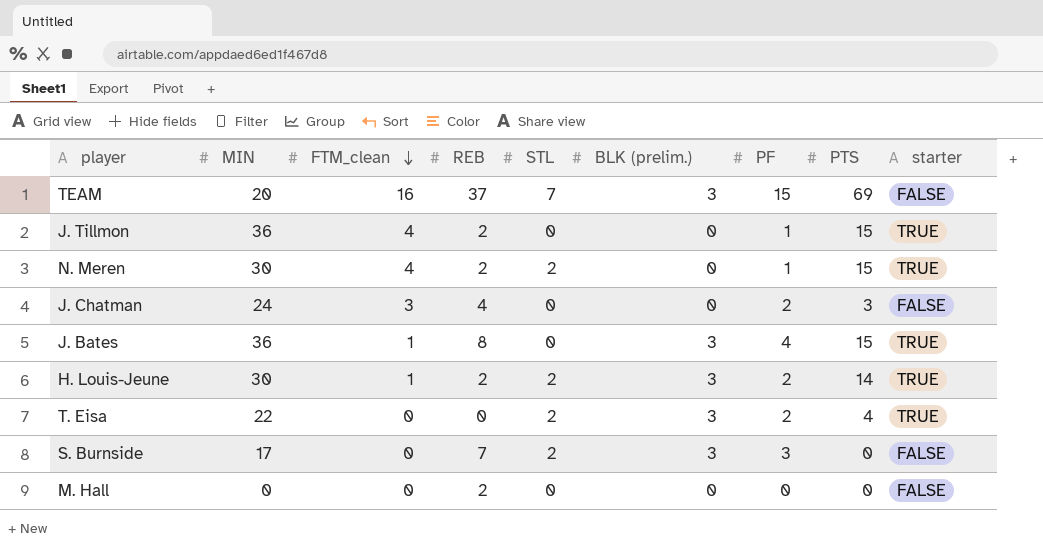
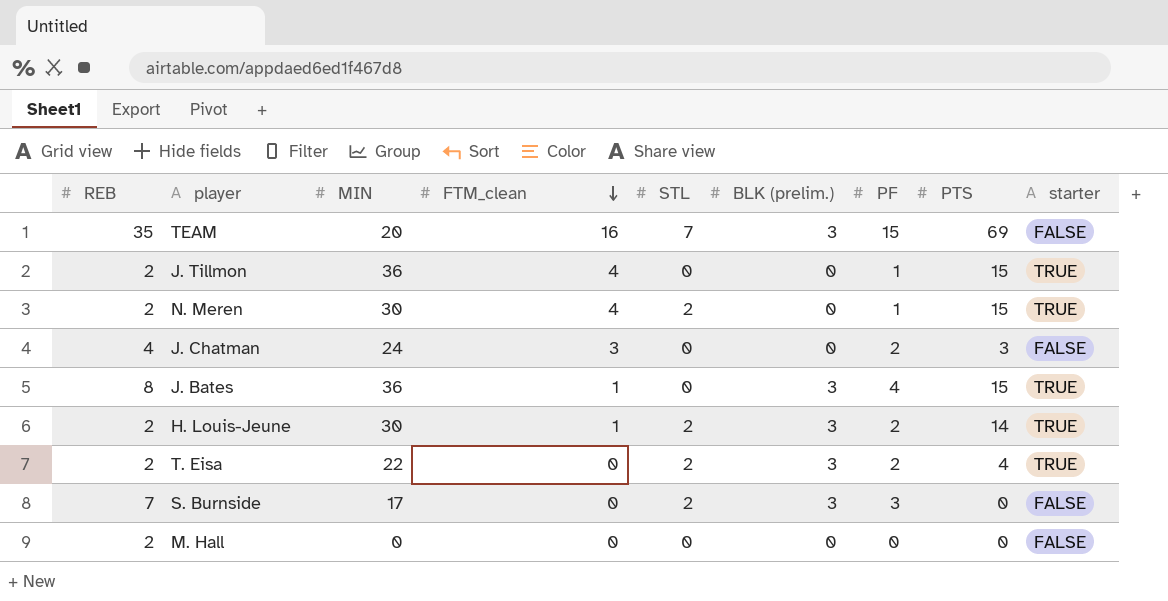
column REB | position: 4 -> 1
TEAM | REB: 37 -> 35
T. Eisa | REB: 0 -> 2

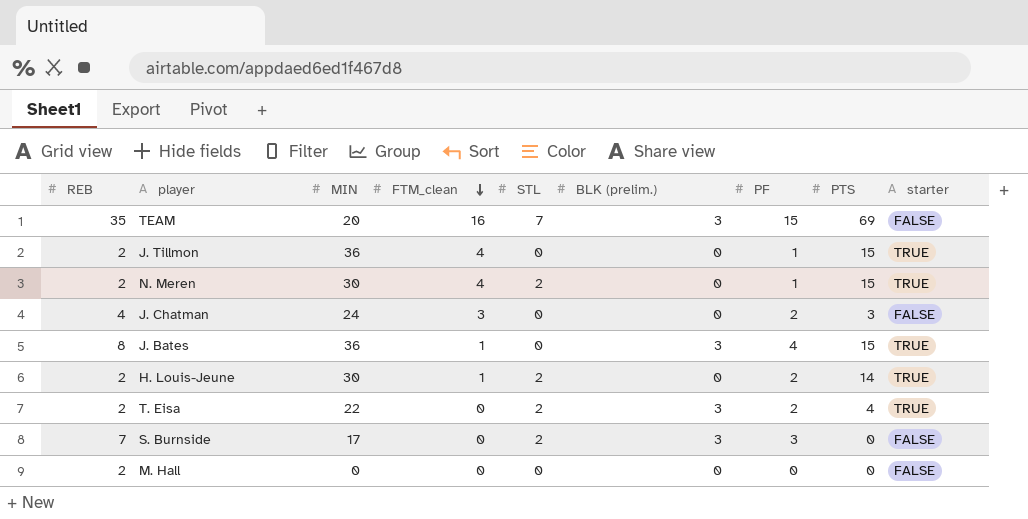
H. Louis-Jeune | BLK (prelim.): 3 -> 0

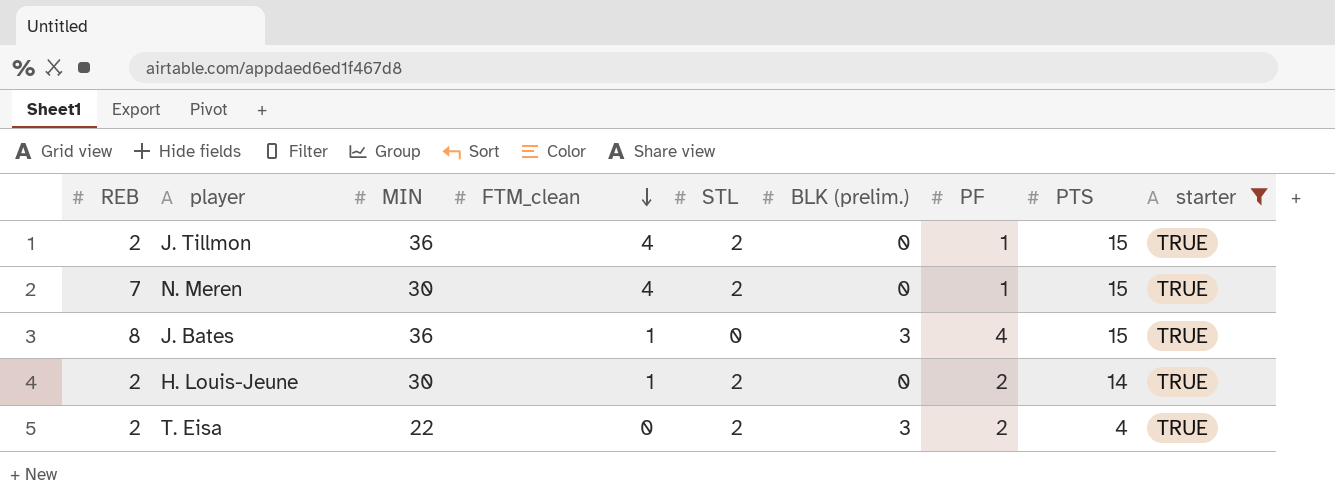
filter: none -> starter = TRUE
J. Tillmon | STL: 0 -> 2
N. Meren | REB: 2 -> 7

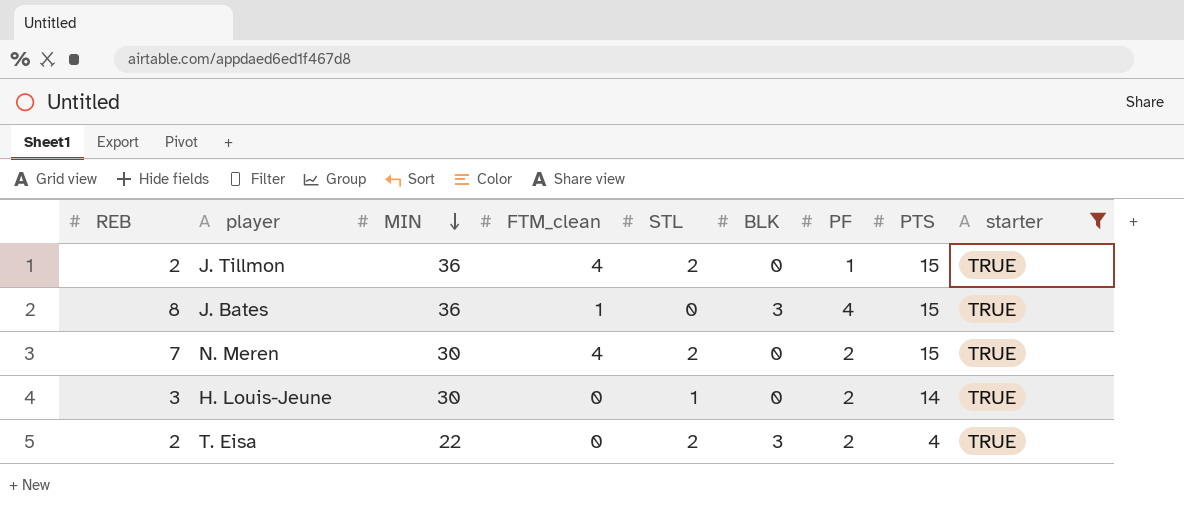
row order: FTM_clean descending -> MIN descending
column name: BLK (prelim.) -> BLK
N. Meren | PF: 1 -> 2
H. Louis-Jeune | REB: 2 -> 3
H. Louis-Jeune | FTM_clean: 1 -> 0
H. Louis-Jeune | STL: 2 -> 1

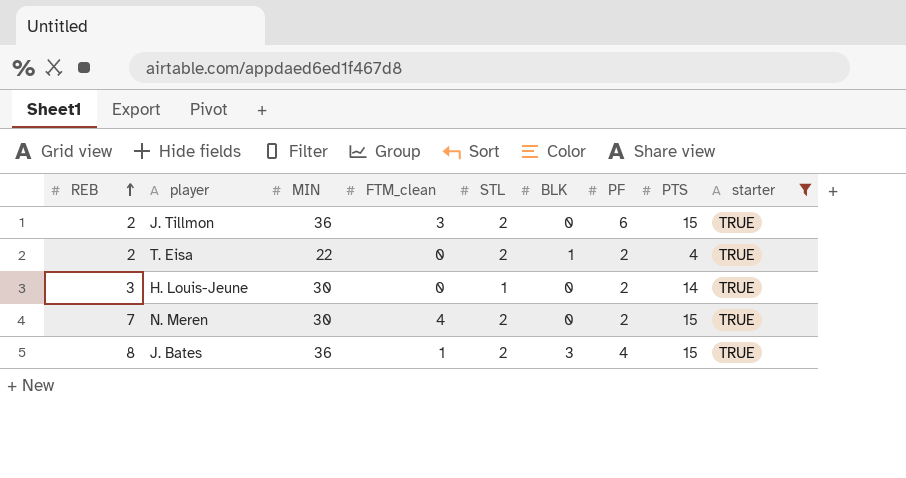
row order: MIN descending -> REB ascending
J. Tillmon | FTM_clean: 4 -> 3
J. Tillmon | PF: 1 -> 6
T. Eisa | BLK: 3 -> 1
J. Bates | STL: 0 -> 2

